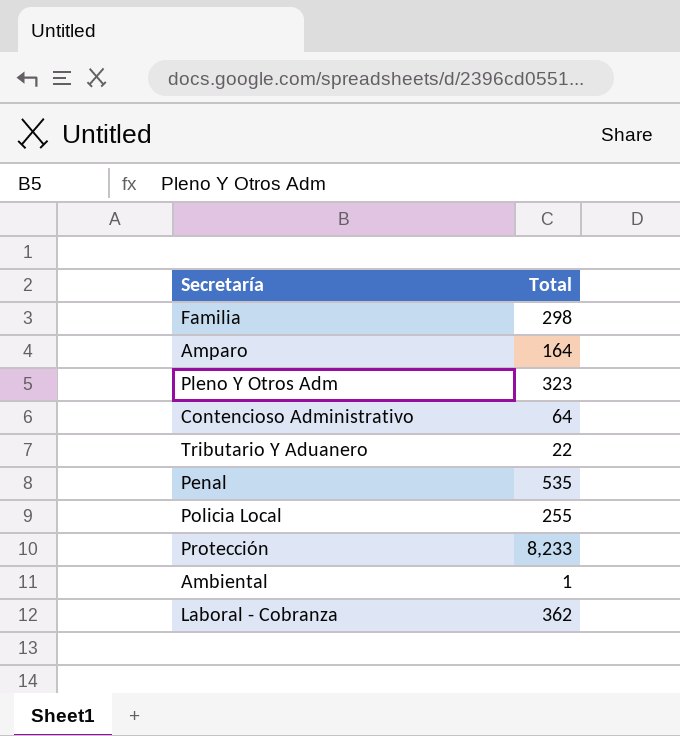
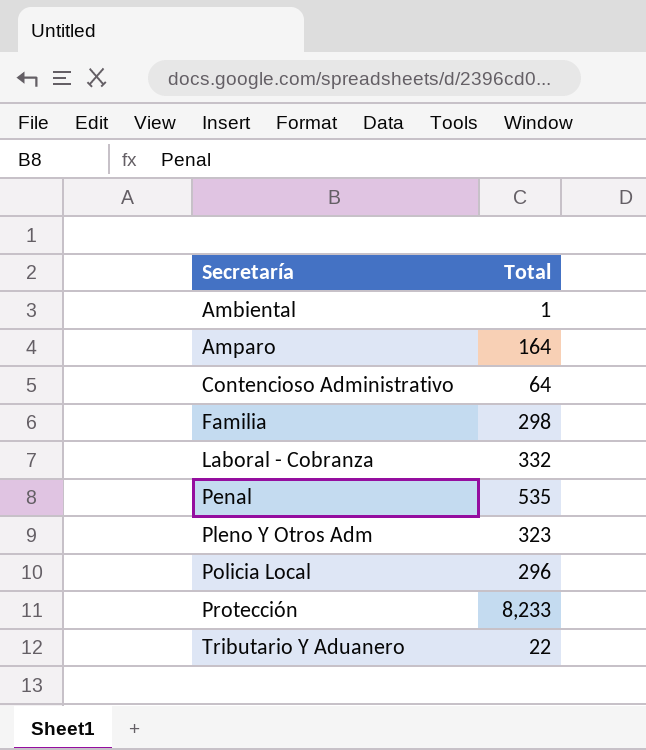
row order: none -> Secretaría ascending
Laboral - Cobranza | Total: 362 -> 332
Policia Local | Total: 255 -> 296

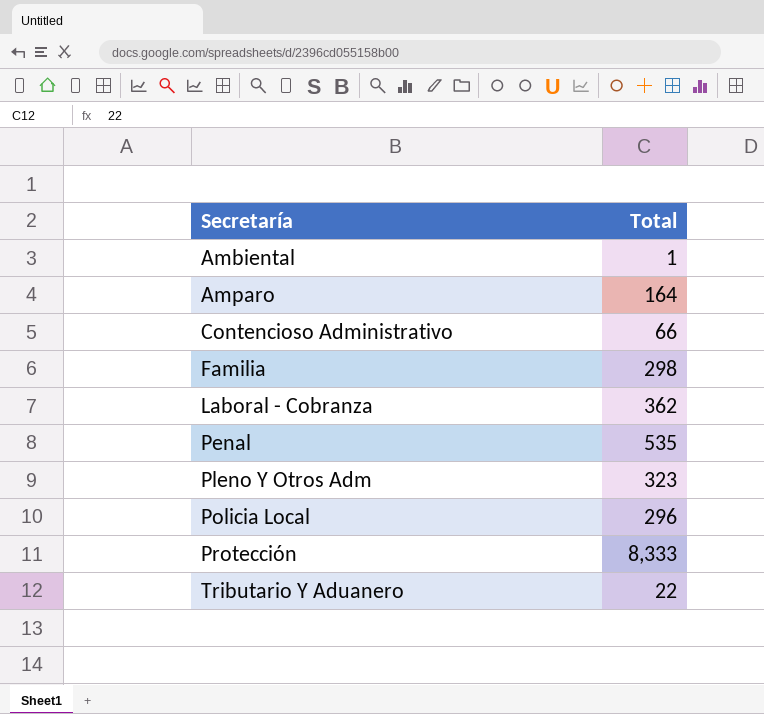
Contencioso Administrativo | Total: 64 -> 66
Laboral - Cobranza | Total: 332 -> 362
Protección | Total: 8,233 -> 8,333

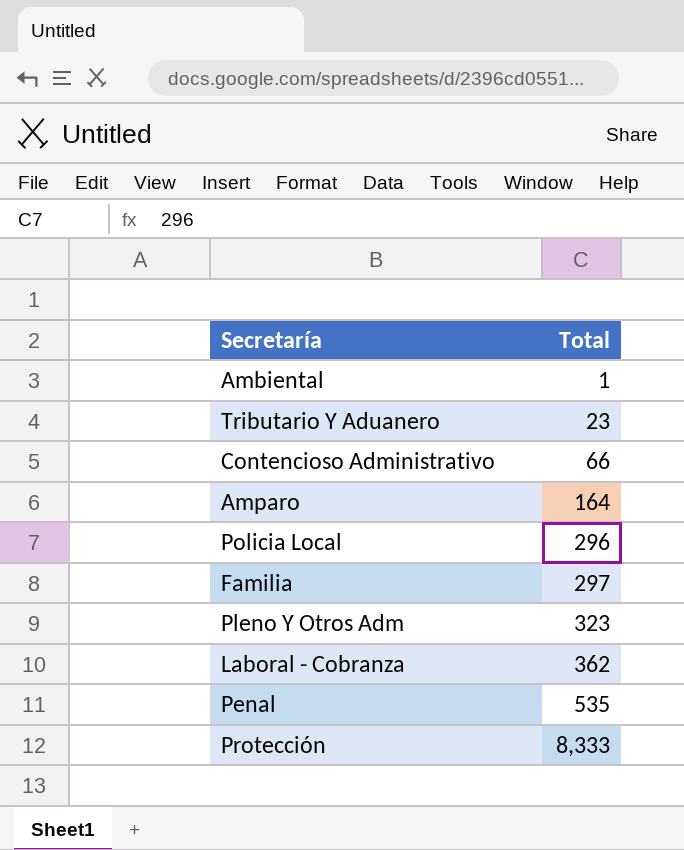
row order: Secretaría ascending -> Total ascending
Tributario Y Aduanero | Total: 22 -> 23
Familia | Total: 298 -> 297

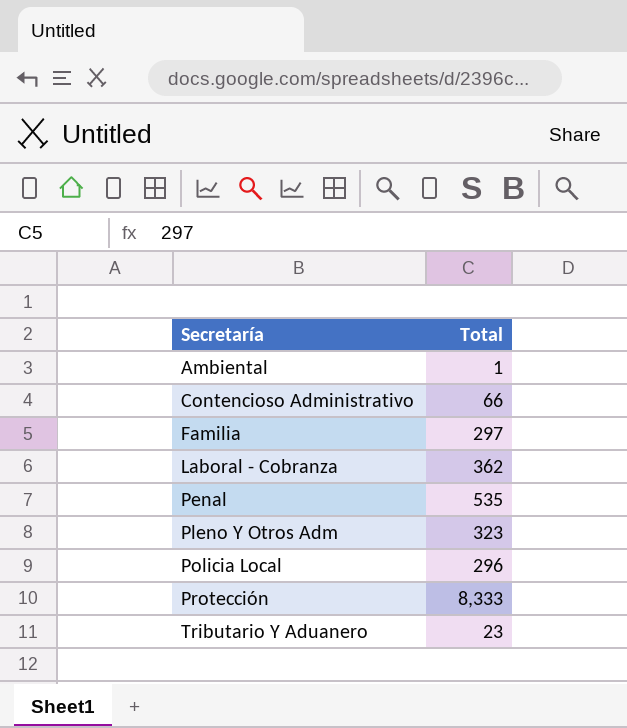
row order: Total ascending -> Secretaría ascending
row Amparo: 164 -> none

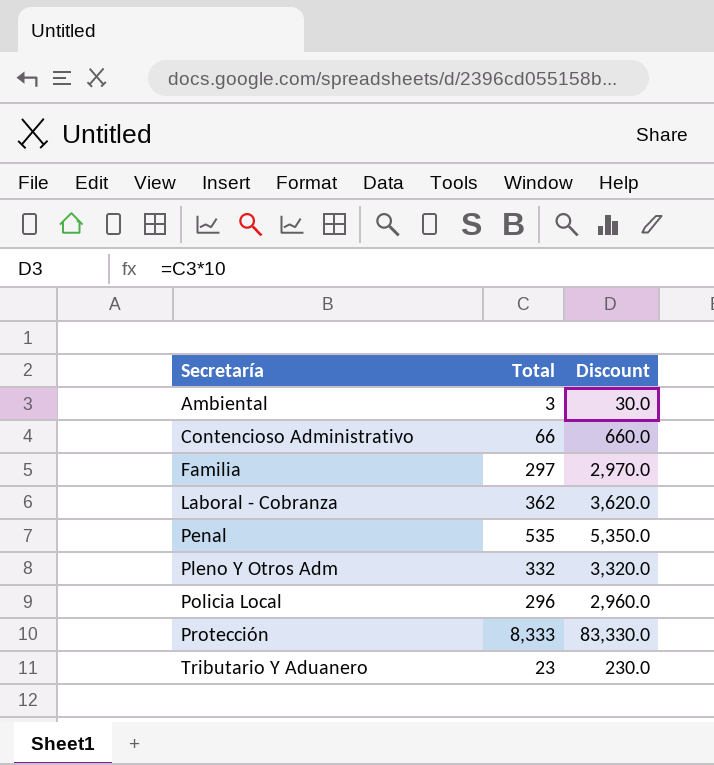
column Discount | formula: none -> [Total] * 10
Ambiental | Total: 1 -> 3
Pleno Y Otros Adm | Total: 323 -> 332

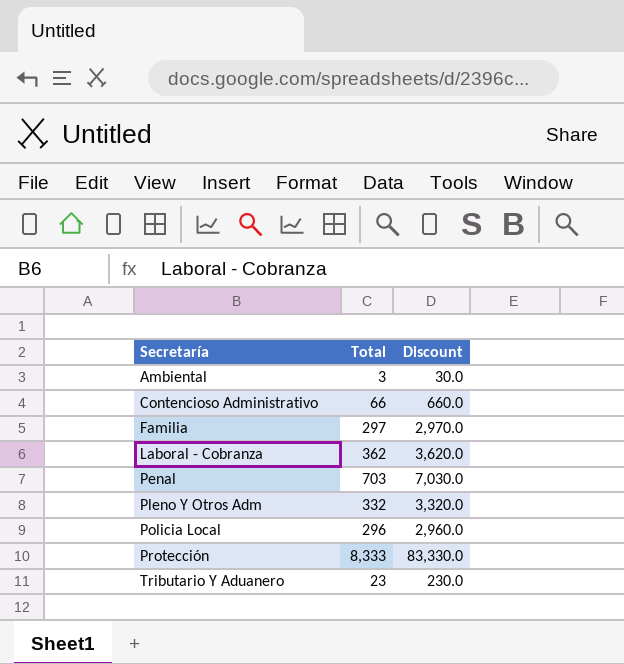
Penal | Total: 535 -> 703
Penal | Discount: 5,350.0 -> 7,030.0

